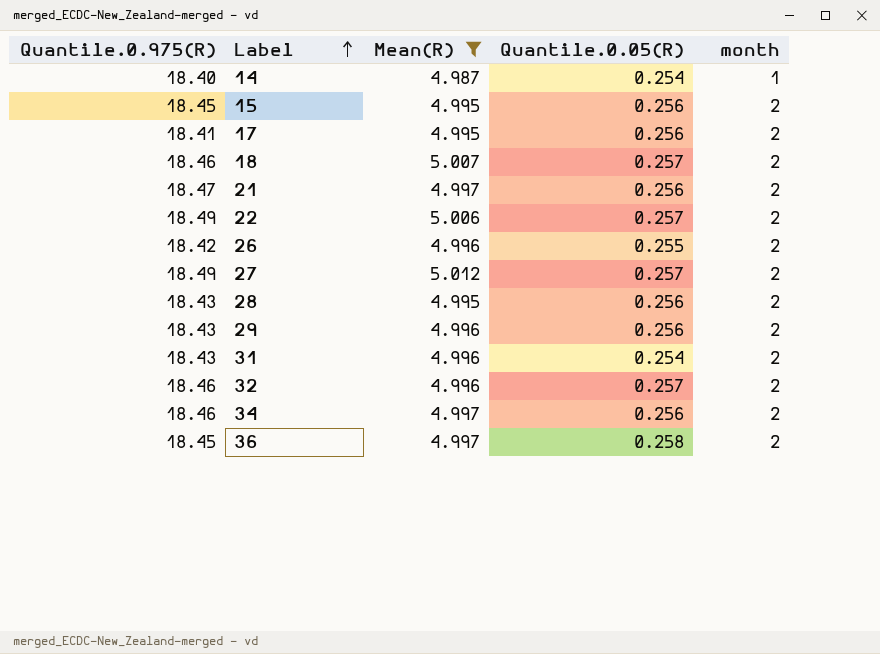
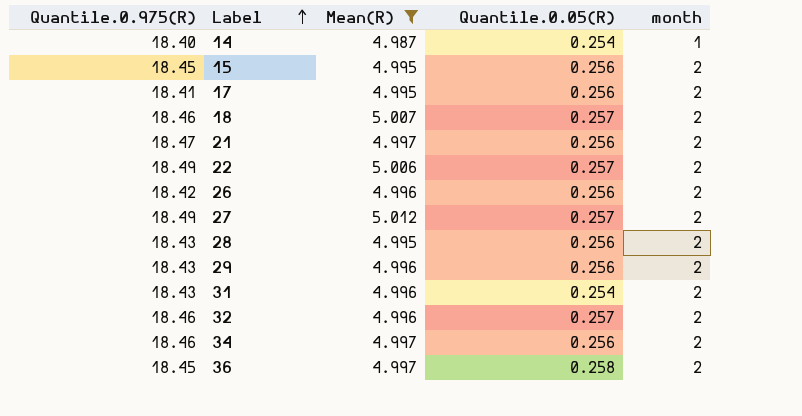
26 | Quantile.0.05(R): 0.255 -> 0.256

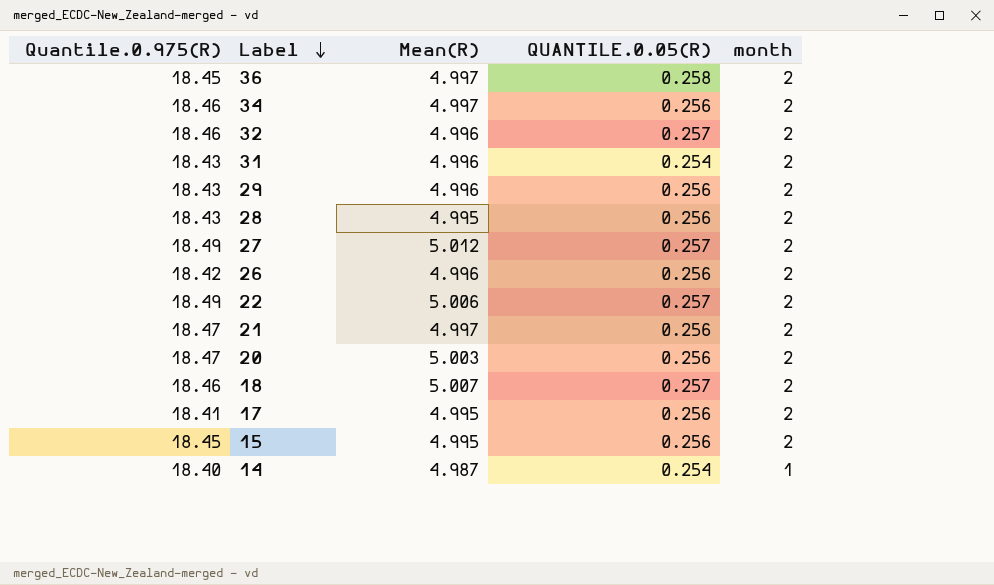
filter: Mean(R) != 5.003 -> none
row order: Label ascending -> Label descending
column name: Quantile.0.05(R) -> QUANTILE.0.05(R)

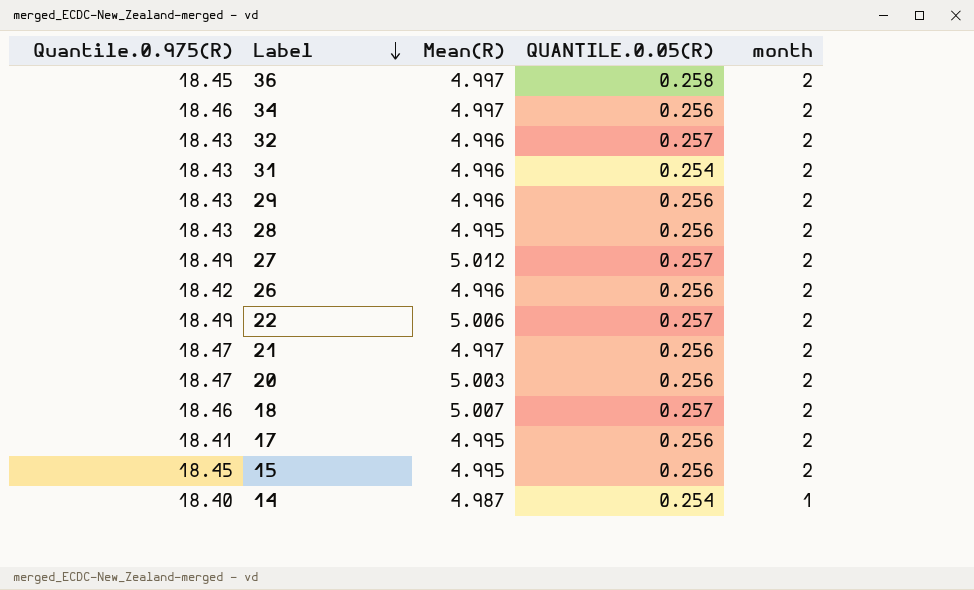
32 | Quantile.0.975(R): 18.46 -> 18.43

